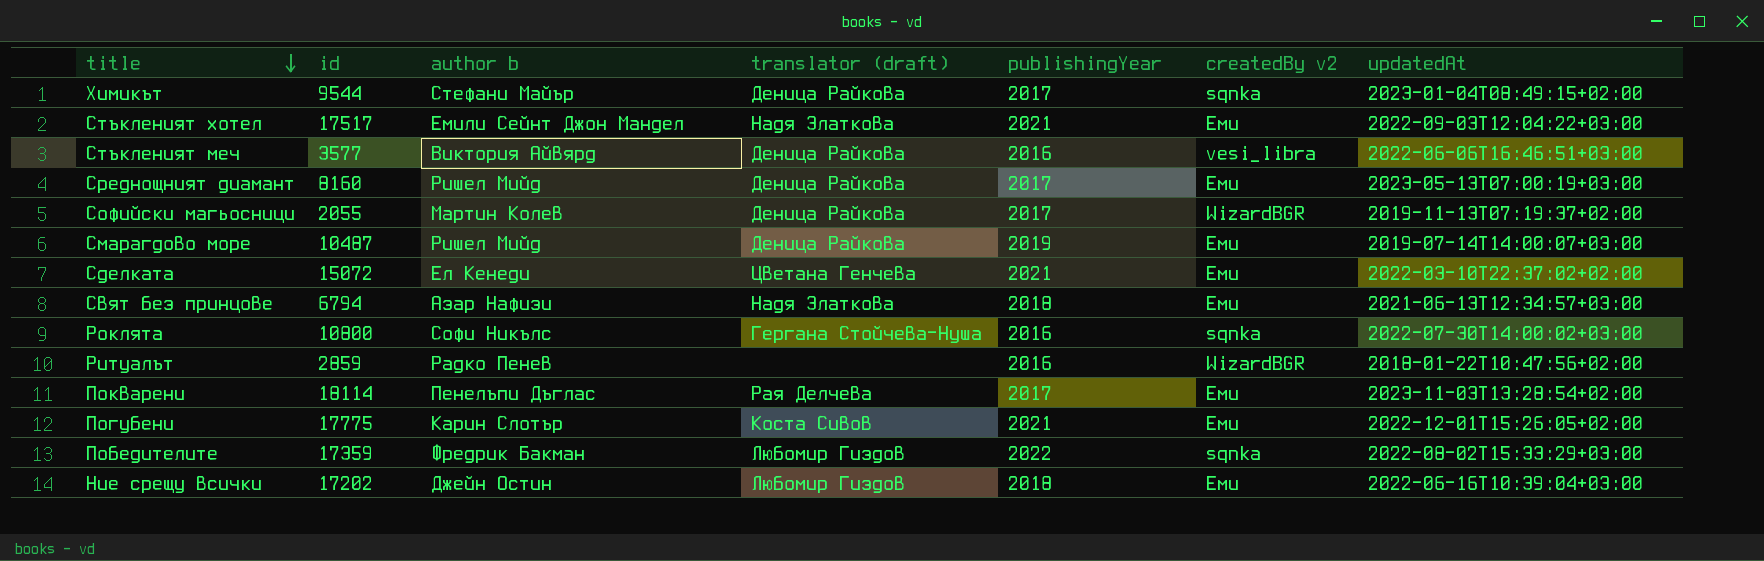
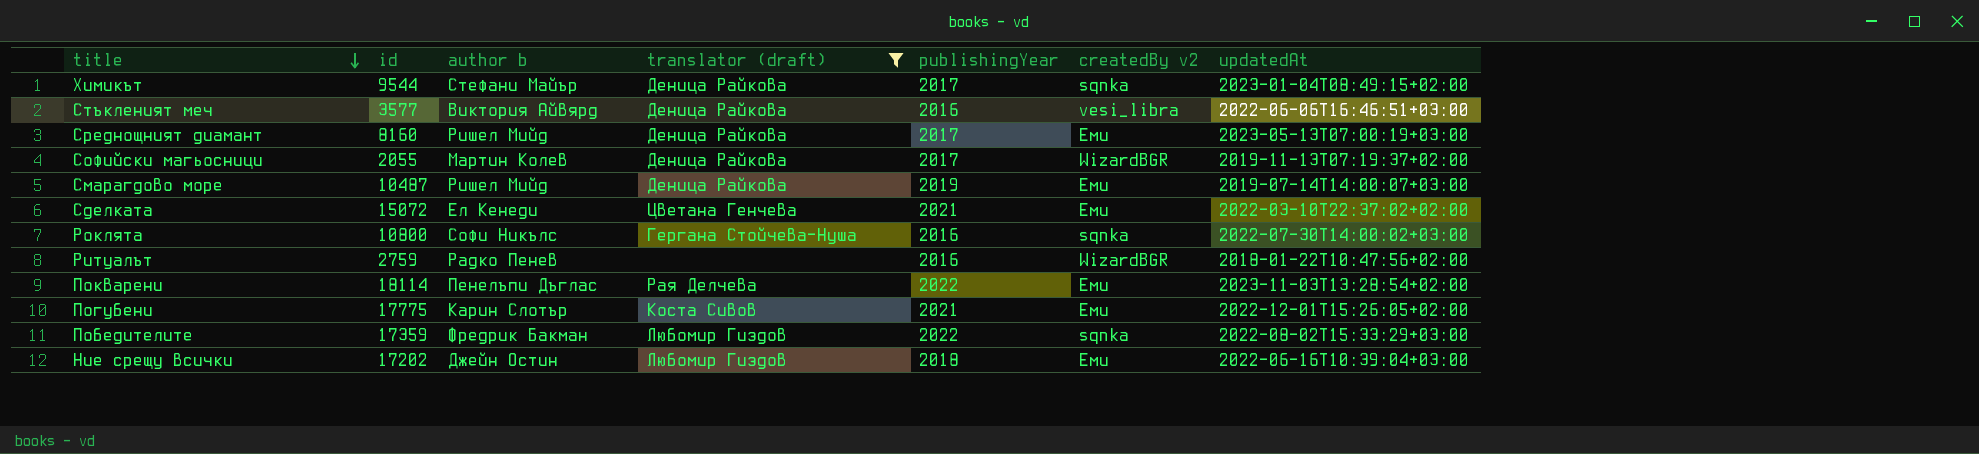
filter: none -> translator (draft) != Надя Златкова
Ритуалът | id: 2859 -> 2759
Покварени | publishingYear: 2017 -> 2022

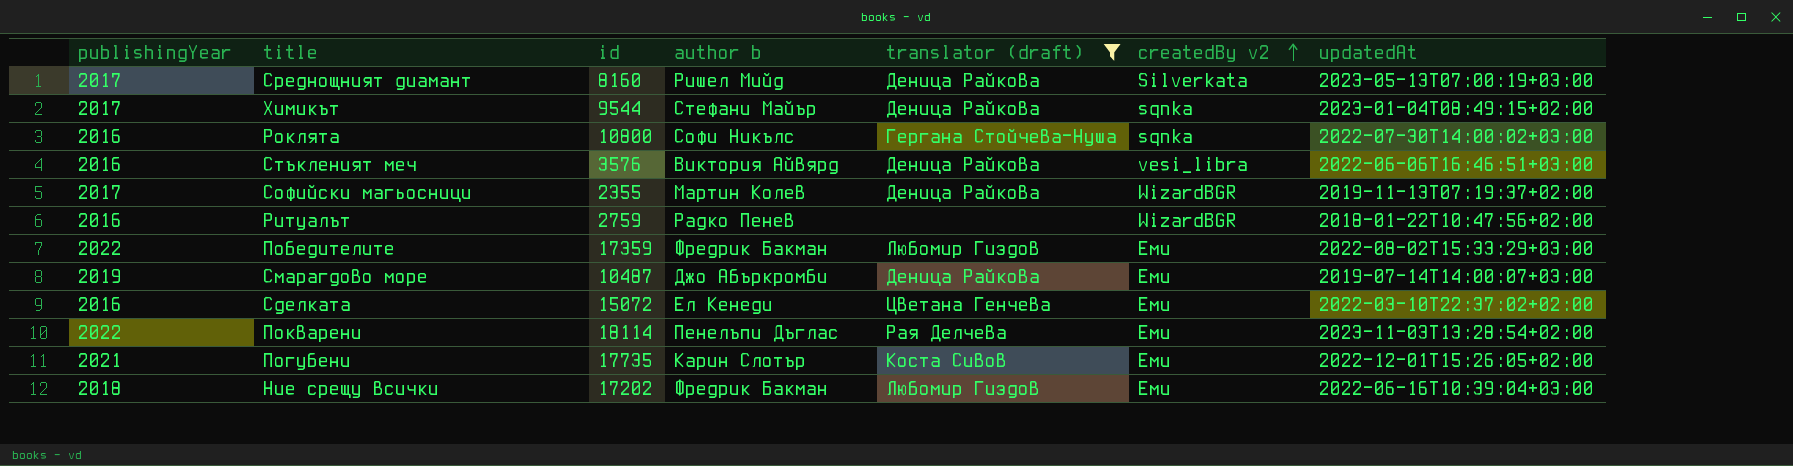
row order: title descending -> createdBy v2 ascending
column publishingYear | position: 5 -> 1
Среднощният диамант | createdBy v2: Еми -> Silverkata
Стъкленият меч | id: 3577 -> 3576
Софийски магьосници | id: 2055 -> 2355
Победителите | createdBy v2: sqnka -> Еми
Смарагдово море | author b: Ришел Мийд -> Джо Абъркромби
Сделката | publishingYear: 2021 -> 2016
Погубени | id: 17775 -> 17735
Ние срещу всички | author b: Джейн Остин -> Фредрик Бакман

